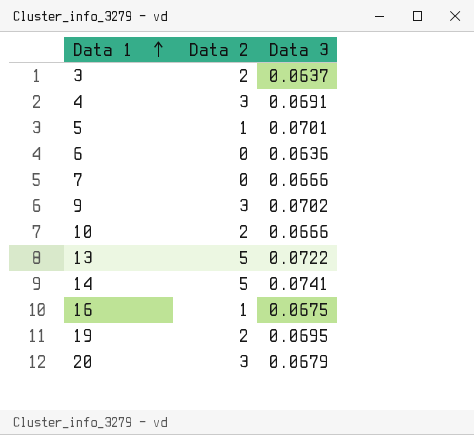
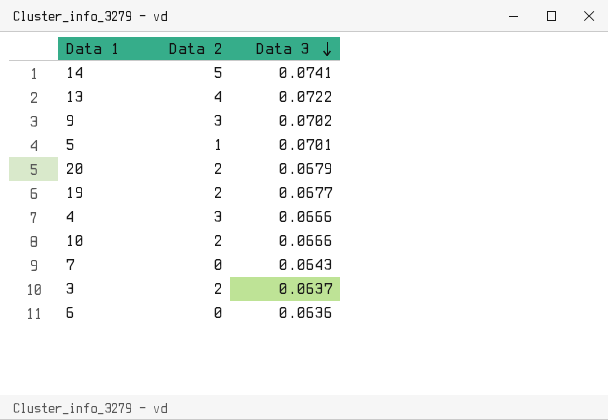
row order: Data 1 ascending -> Data 3 descending
row 16: 1 | 0.0675 -> none
13 | Data 2: 5 -> 4
20 | Data 2: 3 -> 2
19 | Data 3: 0.0695 -> 0.0677
4 | Data 3: 0.0691 -> 0.0666
7 | Data 3: 0.0666 -> 0.0643

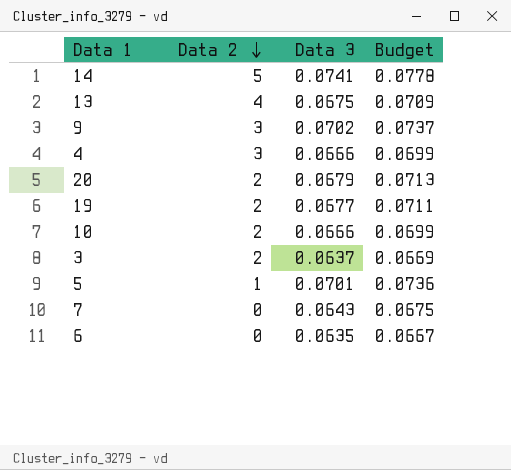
row order: Data 3 descending -> Data 2 descending
column Budget | formula: none -> [Data 3] * 1.05
13 | Data 3: 0.0722 -> 0.0675
6 | Data 3: 0.0636 -> 0.0635

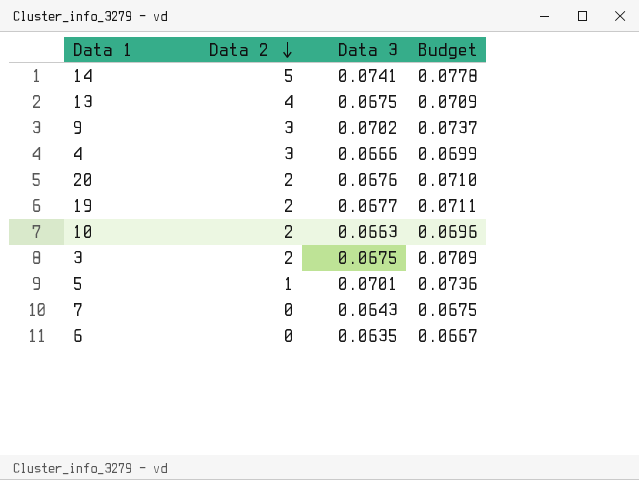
20 | Data 3: 0.0679 -> 0.0676
20 | Budget: 0.0713 -> 0.0710
10 | Data 3: 0.0666 -> 0.0663
10 | Budget: 0.0699 -> 0.0696
3 | Data 3: 0.0637 -> 0.0675
3 | Budget: 0.0669 -> 0.0709

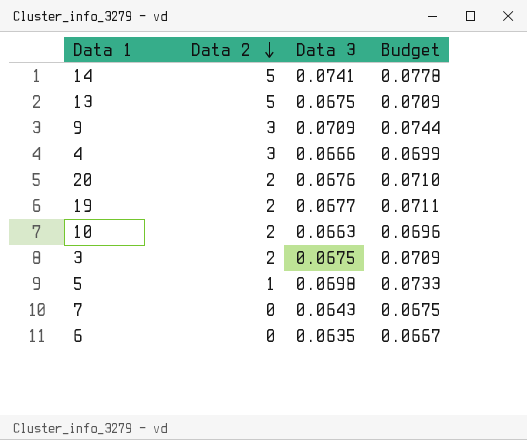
13 | Data 2: 4 -> 5
9 | Data 3: 0.0702 -> 0.0709
9 | Budget: 0.0737 -> 0.0744
5 | Data 3: 0.0701 -> 0.0698
5 | Budget: 0.0736 -> 0.0733

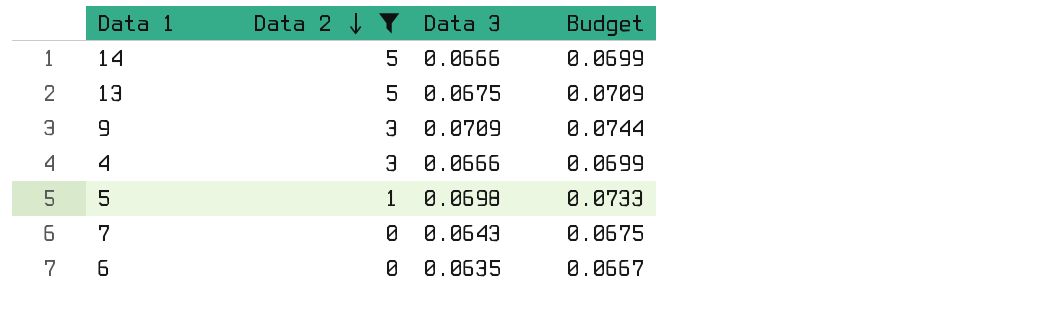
filter: none -> Data 2 != 2
14 | Data 3: 0.0741 -> 0.0666
14 | Budget: 0.0778 -> 0.0699

